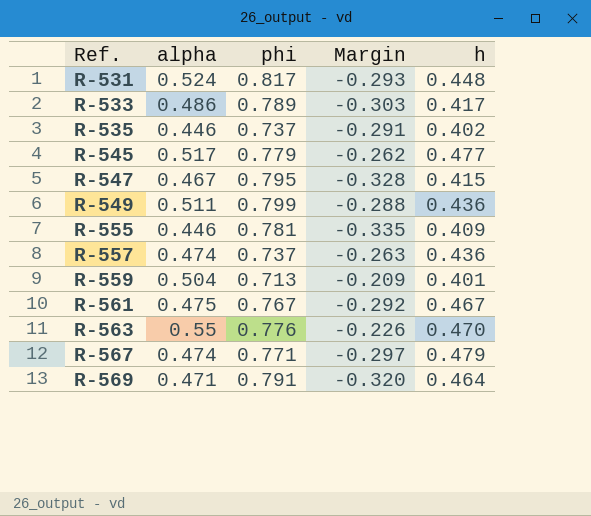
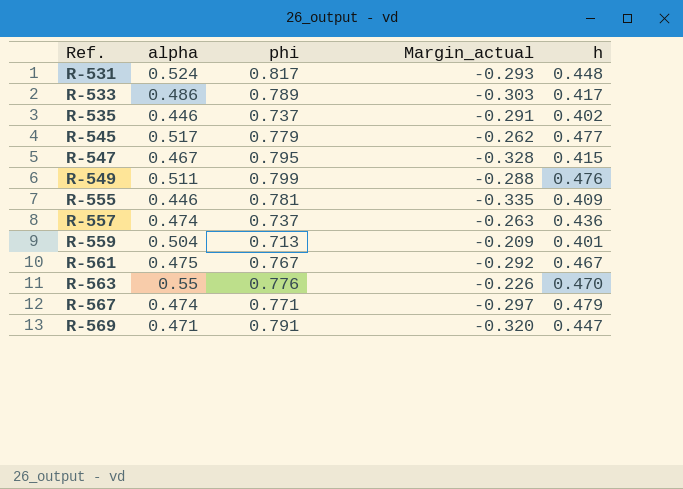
column name: Margin -> Margin_actual
R-549 | h: 0.436 -> 0.476
R-569 | h: 0.464 -> 0.447

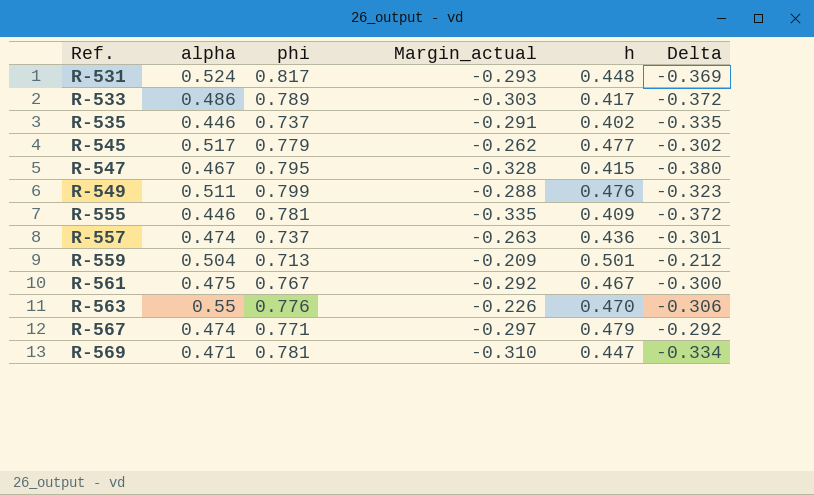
column Delta | formula: none -> [h] - [phi]
R-559 | h: 0.401 -> 0.501
R-569 | phi: 0.791 -> 0.781
R-569 | Margin_actual: -0.320 -> -0.310

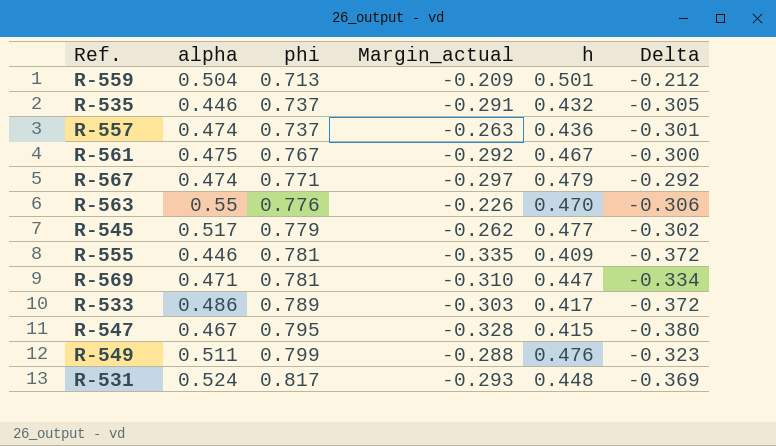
row order: Ref. ascending -> phi ascending
R-535 | h: 0.402 -> 0.432
R-535 | Delta: -0.335 -> -0.305

